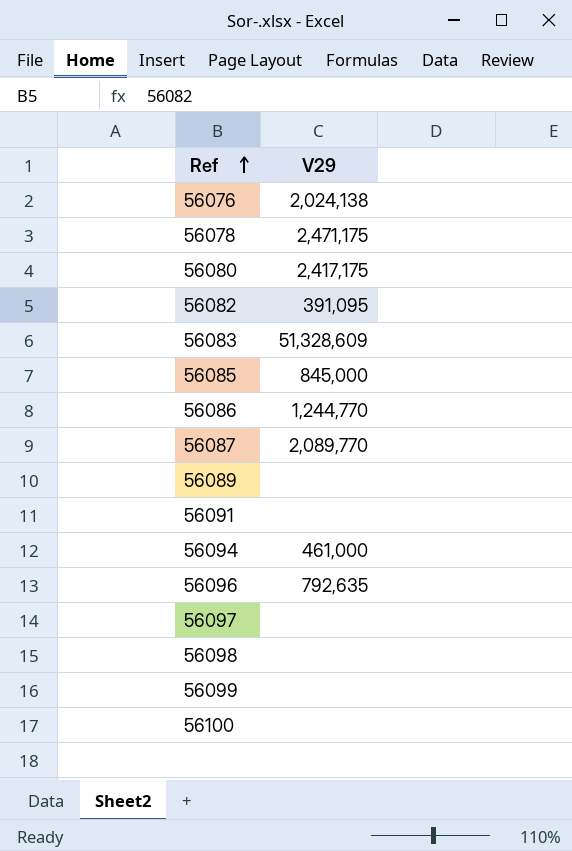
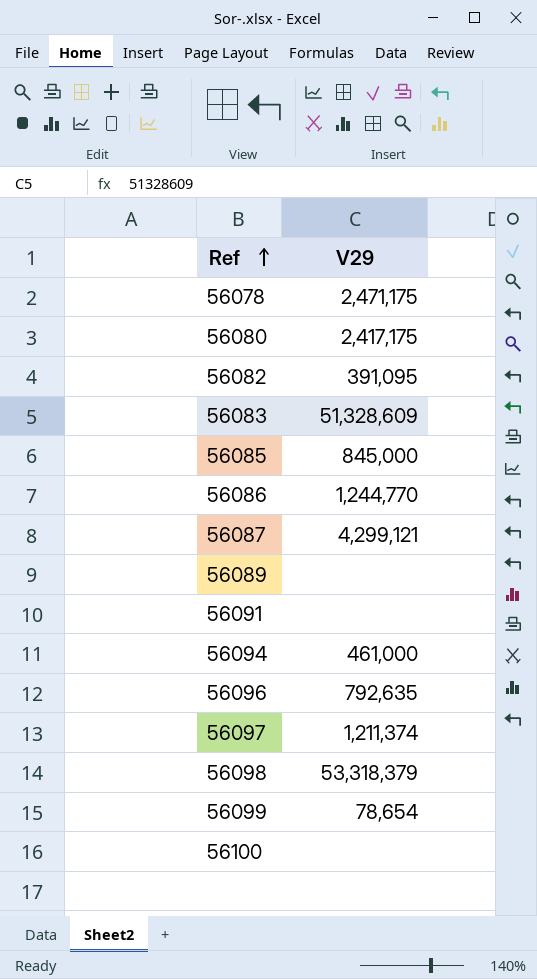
row 56076: 2,024,138 -> none
56087 | V29: 2,089,770 -> 4,299,121
56097 | V29: none -> 1,211,374
56098 | V29: none -> 53,318,379
56099 | V29: none -> 78,654

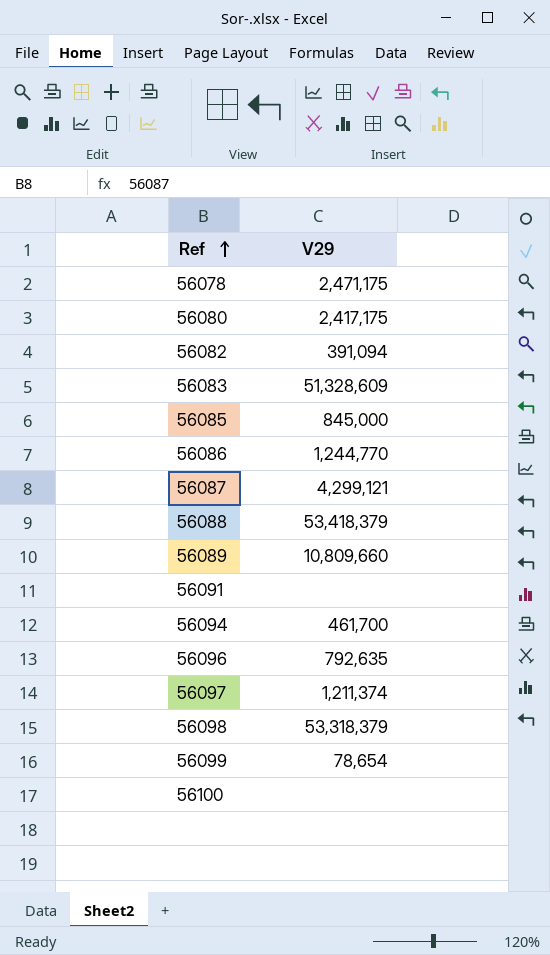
56082 | V29: 391,095 -> 391,094
row 56088: none -> 53,418,379
56089 | V29: none -> 10,809,660
56094 | V29: 461,000 -> 461,700

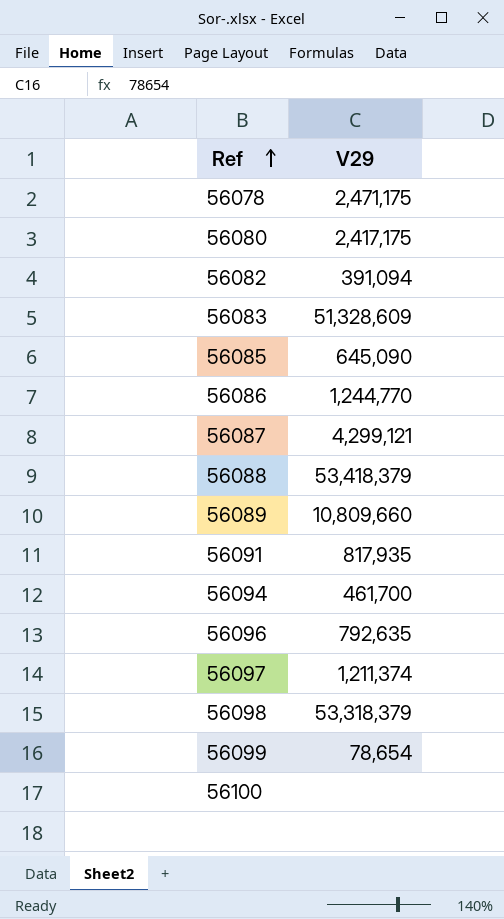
56085 | V29: 845,000 -> 645,090
56091 | V29: none -> 817,935

